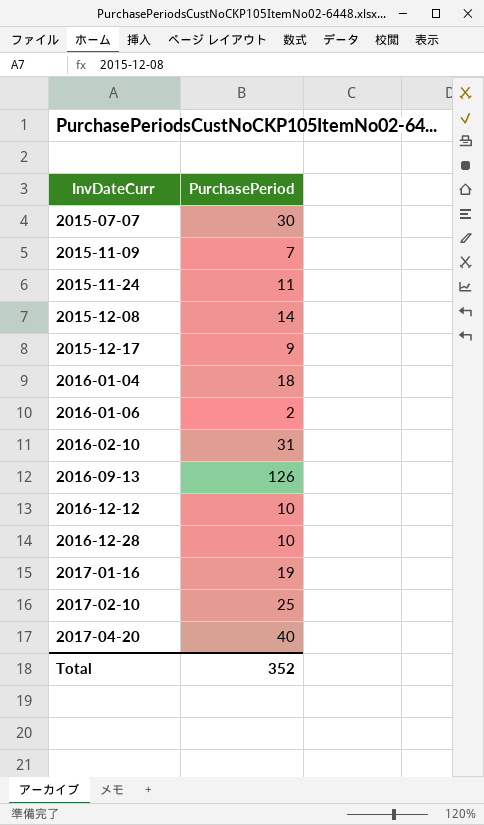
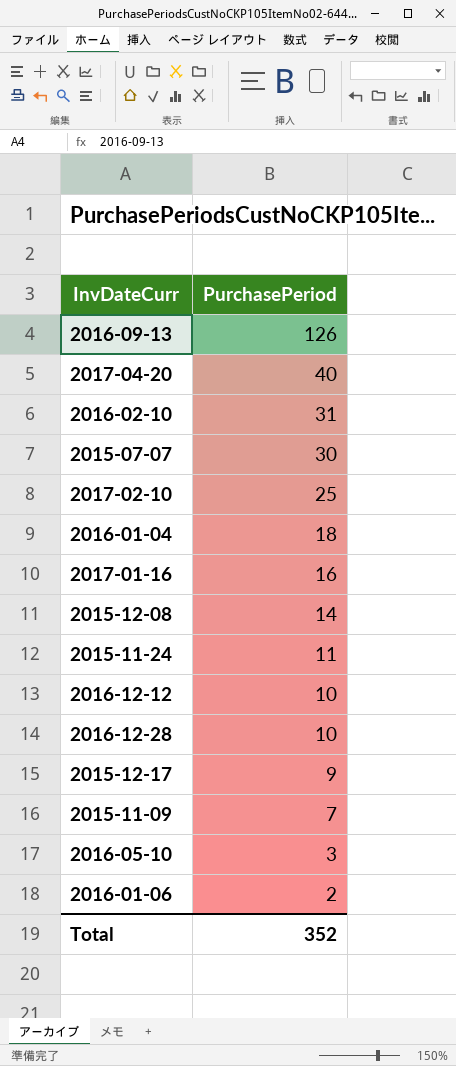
row order: InvDateCurr ascending -> PurchasePeriod descending
2017-01-16 | PurchasePeriod: 19 -> 16
row 2016-05-10: none -> 3

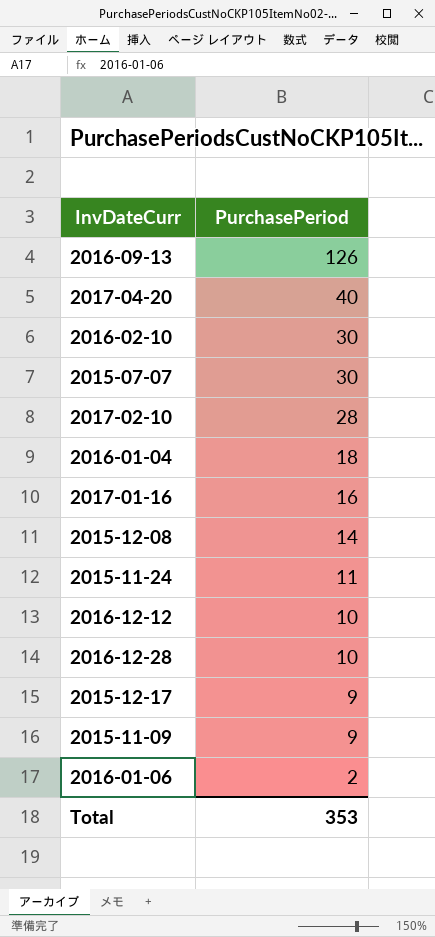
row 2016-05-10: 3 -> none
2016-02-10 | PurchasePeriod: 31 -> 30
2017-02-10 | PurchasePeriod: 25 -> 28
2015-11-09 | PurchasePeriod: 7 -> 9
Total | PurchasePeriod: 352 -> 353

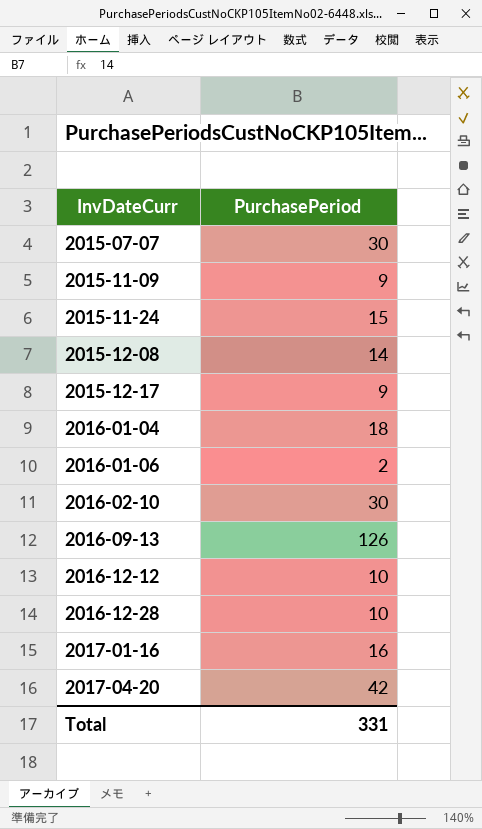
row order: PurchasePeriod descending -> InvDateCurr ascending
row 2017-02-10: 28 -> none
2015-11-24 | PurchasePeriod: 11 -> 15
2017-04-20 | PurchasePeriod: 40 -> 42
Total | PurchasePeriod: 353 -> 331

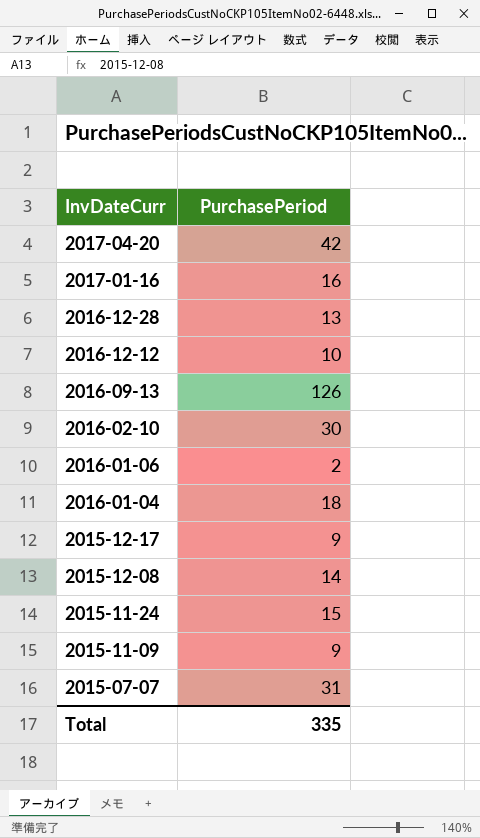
row order: InvDateCurr ascending -> InvDateCurr descending
2016-12-28 | PurchasePeriod: 10 -> 13
2015-07-07 | PurchasePeriod: 30 -> 31
Total | PurchasePeriod: 331 -> 335

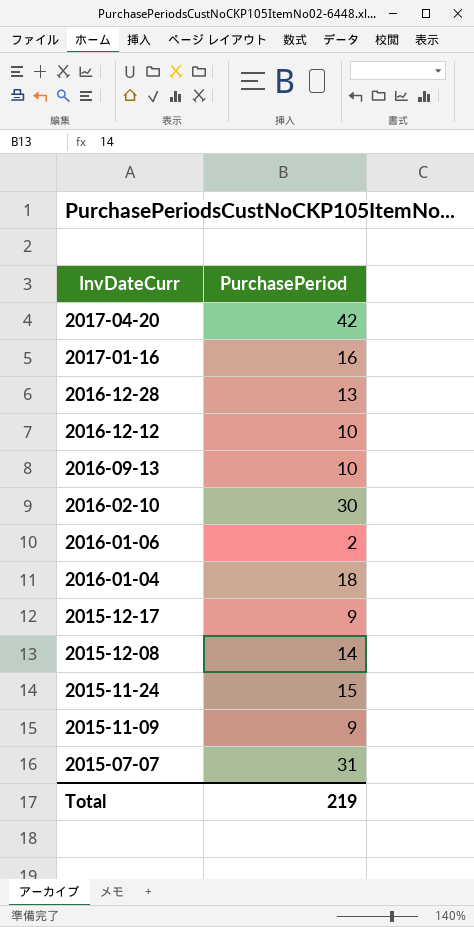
2016-09-13 | PurchasePeriod: 126 -> 10
Total | PurchasePeriod: 335 -> 219

